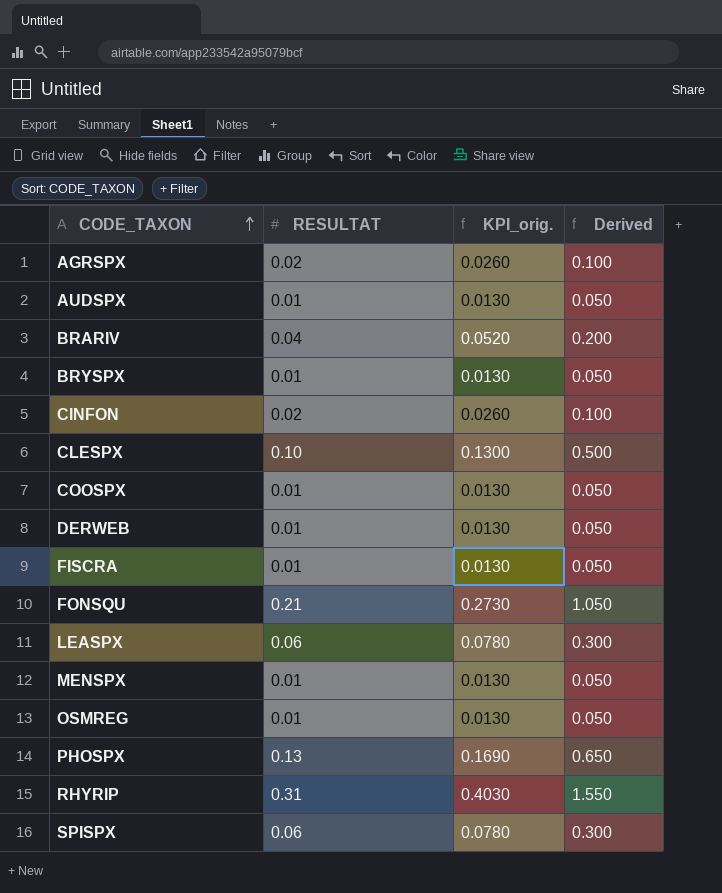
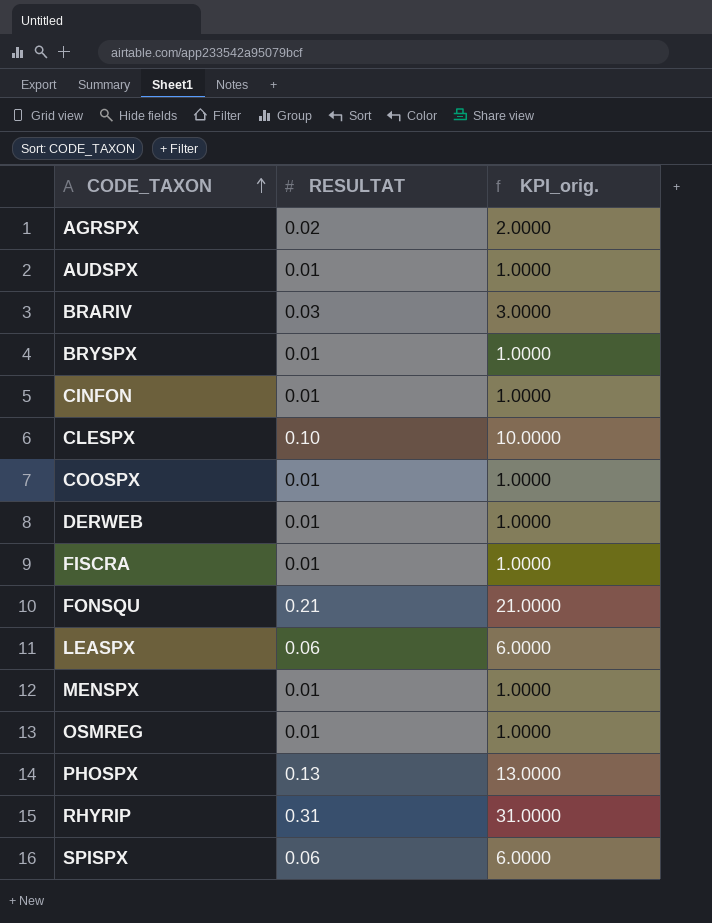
column Derived | formula: [RESULTAT] * 5 -> none
column KPI_orig. | formula: [RESULTAT] * 1.3 -> [RESULTAT] * 100
BRARIV | RESULTAT: 0.04 -> 0.03
CINFON | RESULTAT: 0.02 -> 0.01

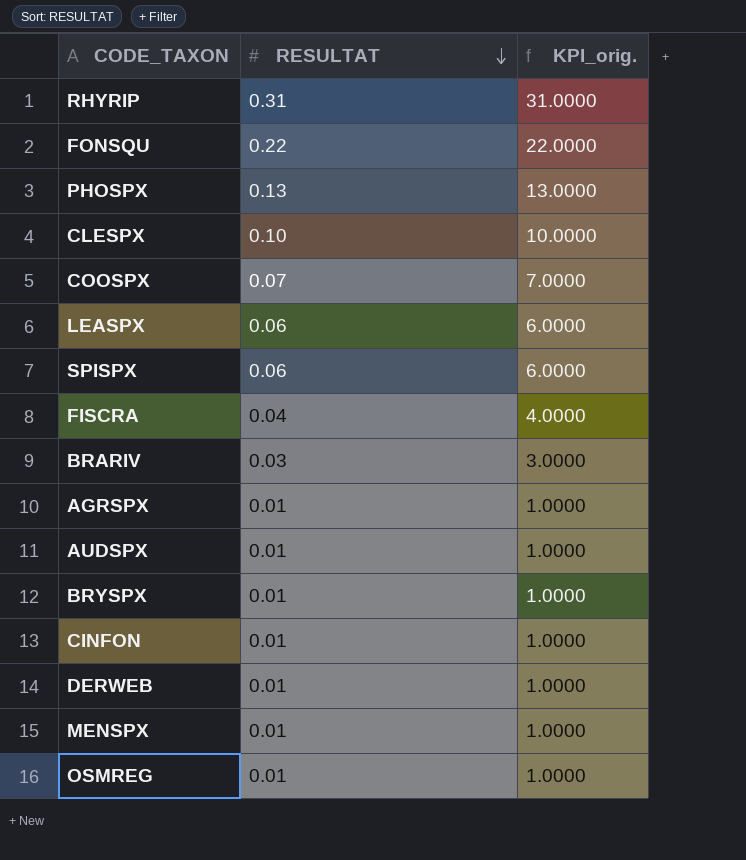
row order: CODE_TAXON ascending -> RESULTAT descending
FONSQU | RESULTAT: 0.21 -> 0.22
FONSQU | KPI_orig.: 21.0000 -> 22.0000
COOSPX | RESULTAT: 0.01 -> 0.07
COOSPX | KPI_orig.: 1.0000 -> 7.0000
FISCRA | RESULTAT: 0.01 -> 0.04
FISCRA | KPI_orig.: 1.0000 -> 4.0000
AGRSPX | RESULTAT: 0.02 -> 0.01
AGRSPX | KPI_orig.: 2.0000 -> 1.0000

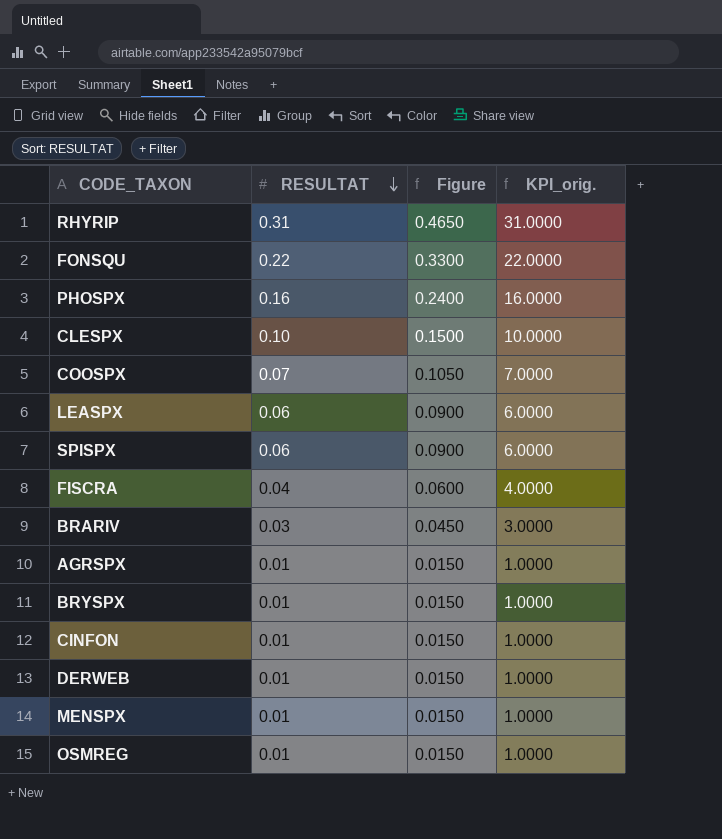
column Figure | formula: none -> [RESULTAT] * 1.5
row AUDSPX: 0.01 | 1.0000 -> none
PHOSPX | RESULTAT: 0.13 -> 0.16
PHOSPX | KPI_orig.: 13.0000 -> 16.0000

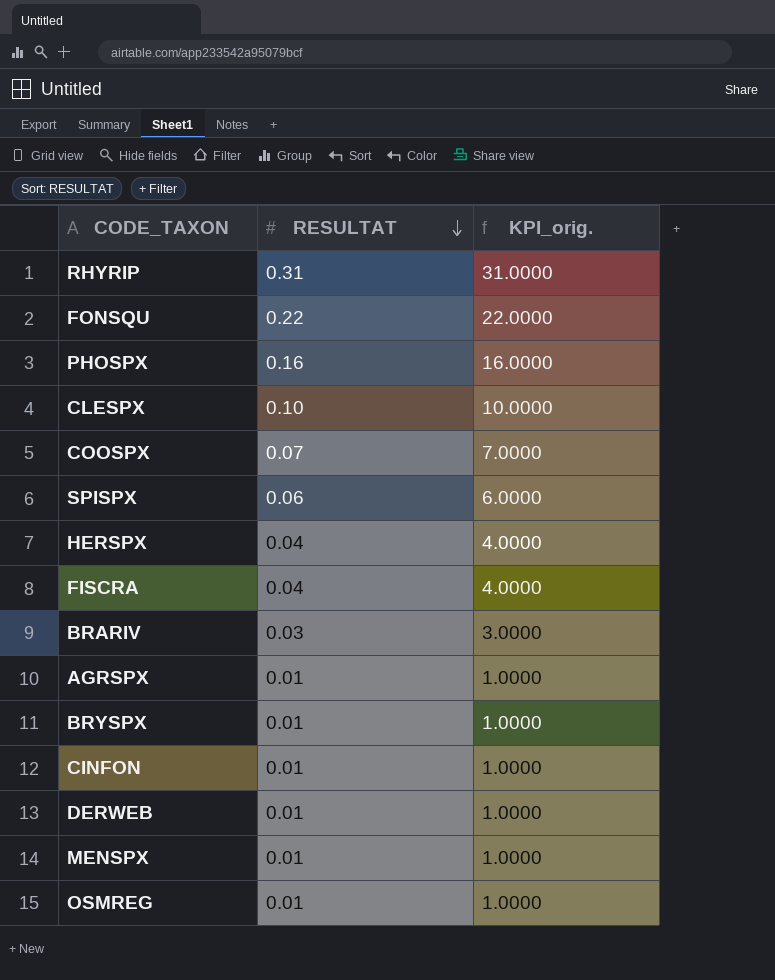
column Figure | formula: [RESULTAT] * 1.5 -> none
row LEASPX: 0.06 | 0.0900 | 6.0000 -> none
row HERSPX: none -> 0.04 | 4.0000

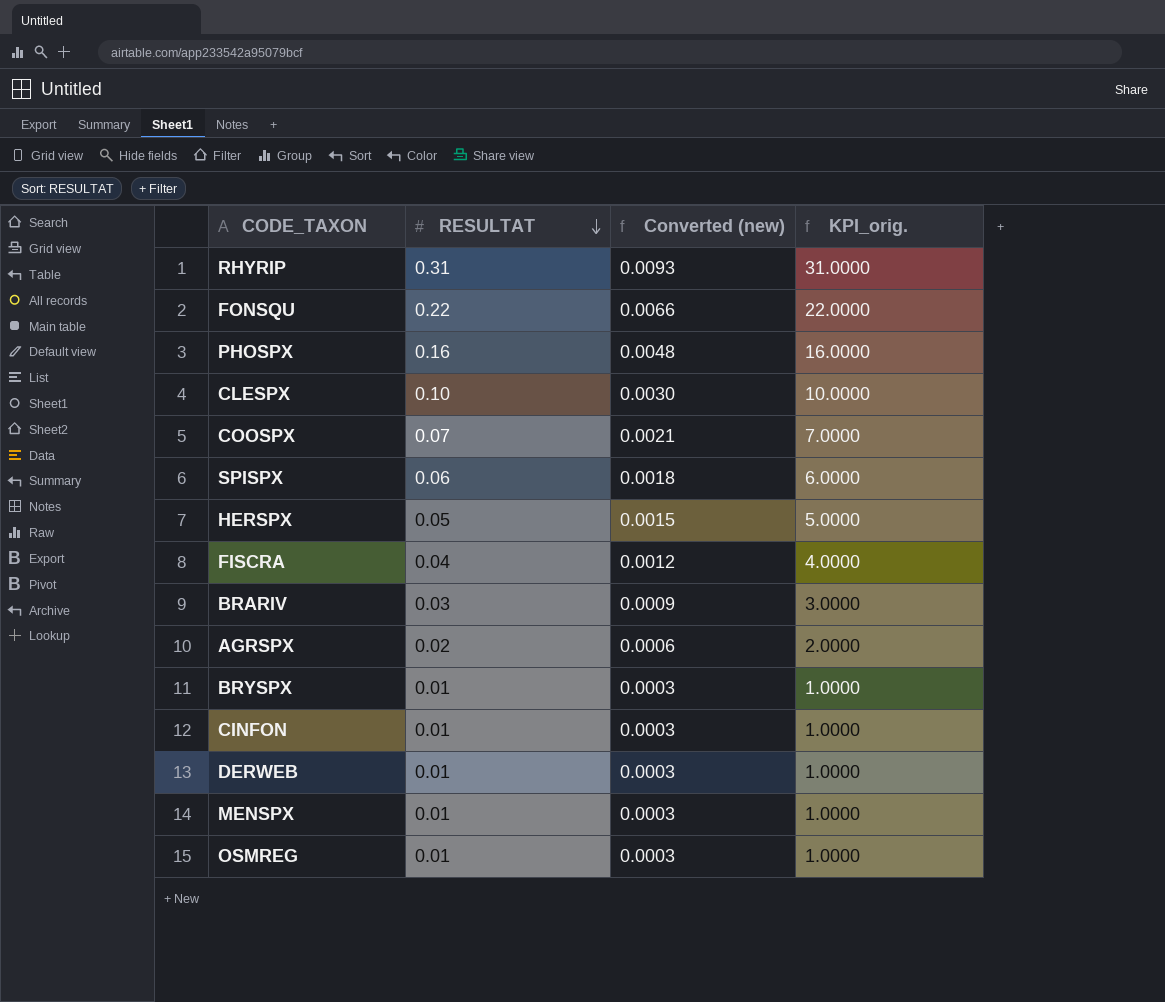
column Converted (new) | formula: none -> [RESULTAT] * 0.03
HERSPX | RESULTAT: 0.04 -> 0.05
HERSPX | KPI_orig.: 4.0000 -> 5.0000
AGRSPX | RESULTAT: 0.01 -> 0.02
AGRSPX | KPI_orig.: 1.0000 -> 2.0000

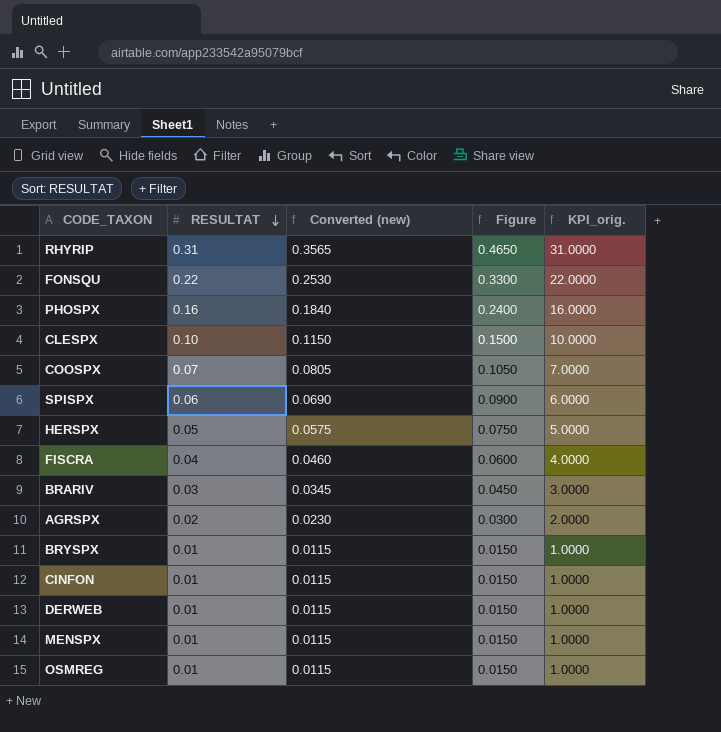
column Converted (new) | formula: [RESULTAT] * 0.03 -> [RESULTAT] * 1.15
column Figure | formula: none -> [RESULTAT] * 1.5

